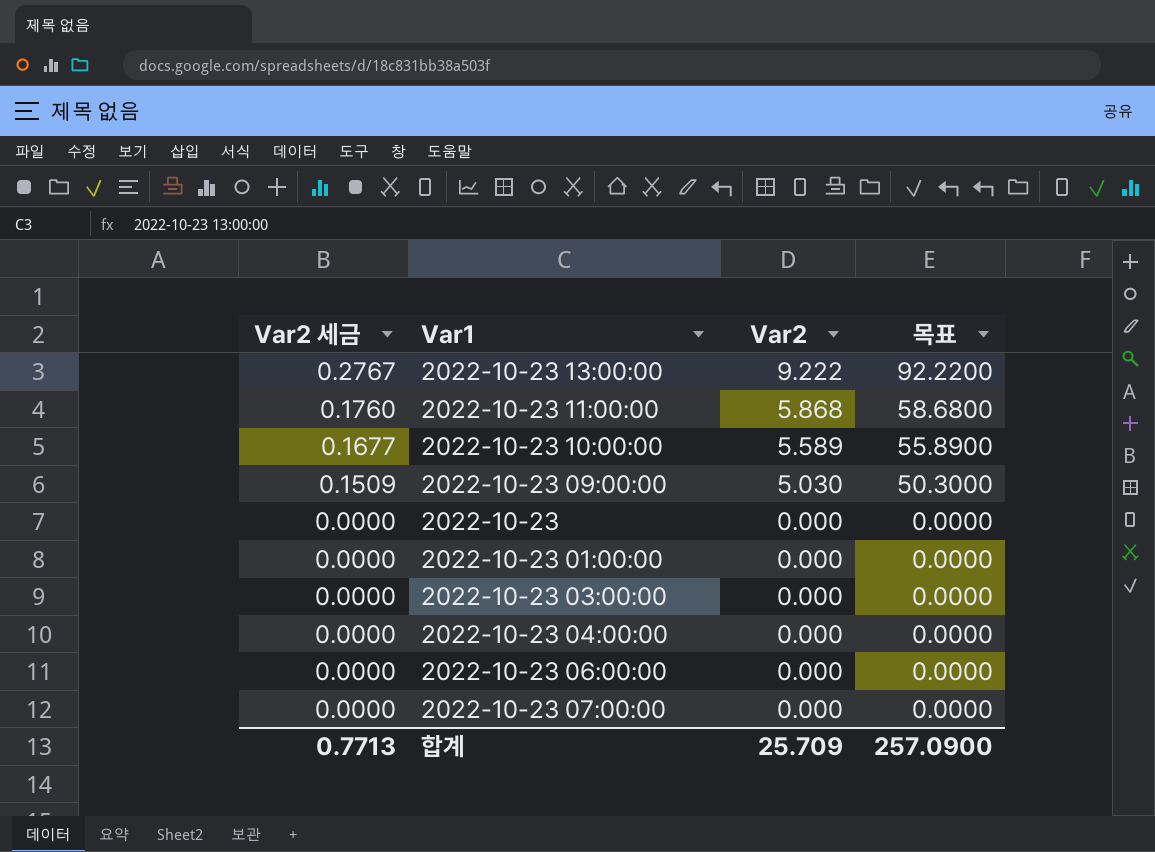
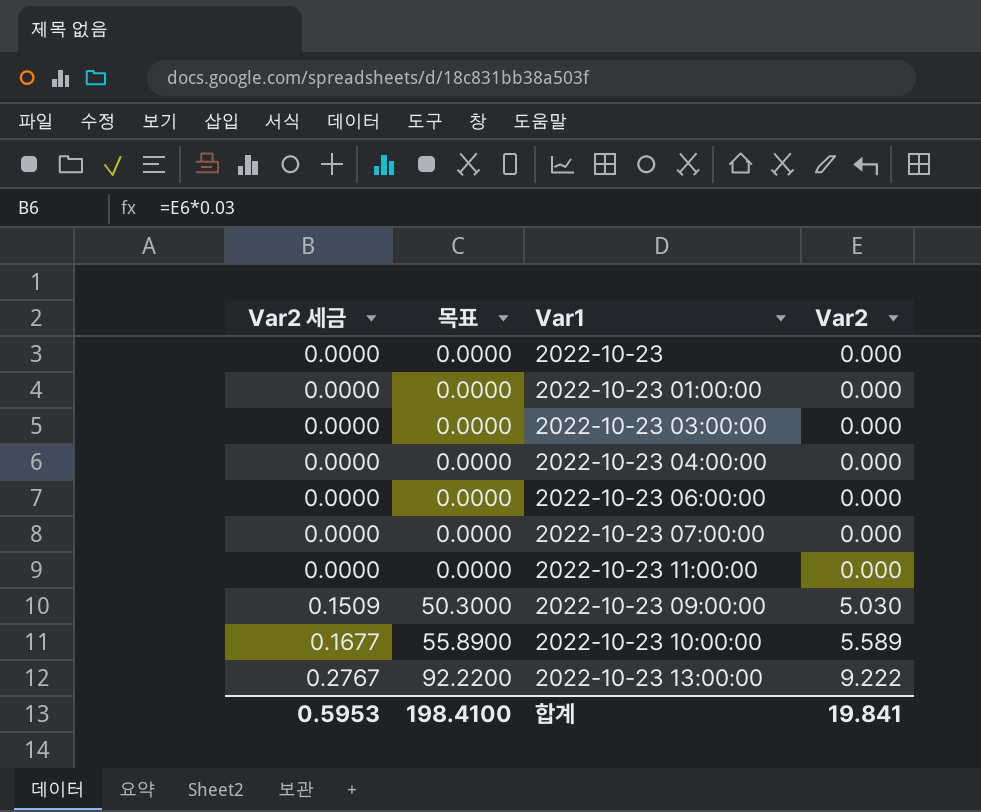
row order: Var2 세금 descending -> Var2 세금 ascending
column 목표 | position: 4 -> 2
2022-10-23 11:00:00 | Var2 세금: 0.1760 -> 0.0000
2022-10-23 11:00:00 | 목표: 58.6800 -> 0.0000
2022-10-23 11:00:00 | Var2: 5.868 -> 0.000
합계 | Var2 세금: 0.7713 -> 0.5953
합계 | 목표: 257.0900 -> 198.4100
합계 | Var2: 25.709 -> 19.841

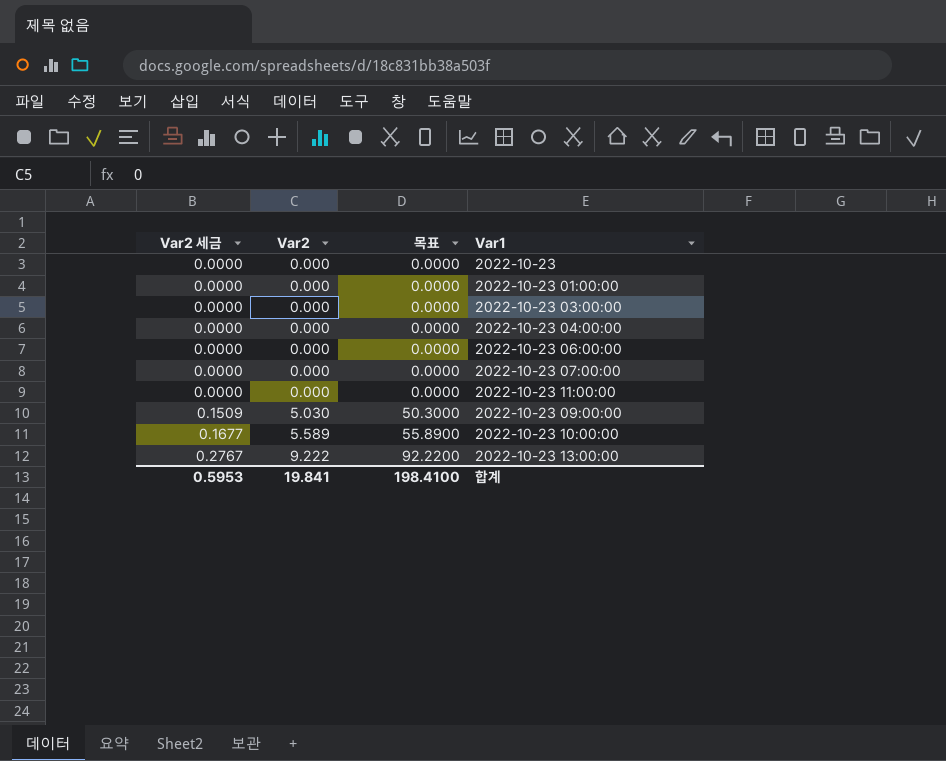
column Var2 | position: 4 -> 2

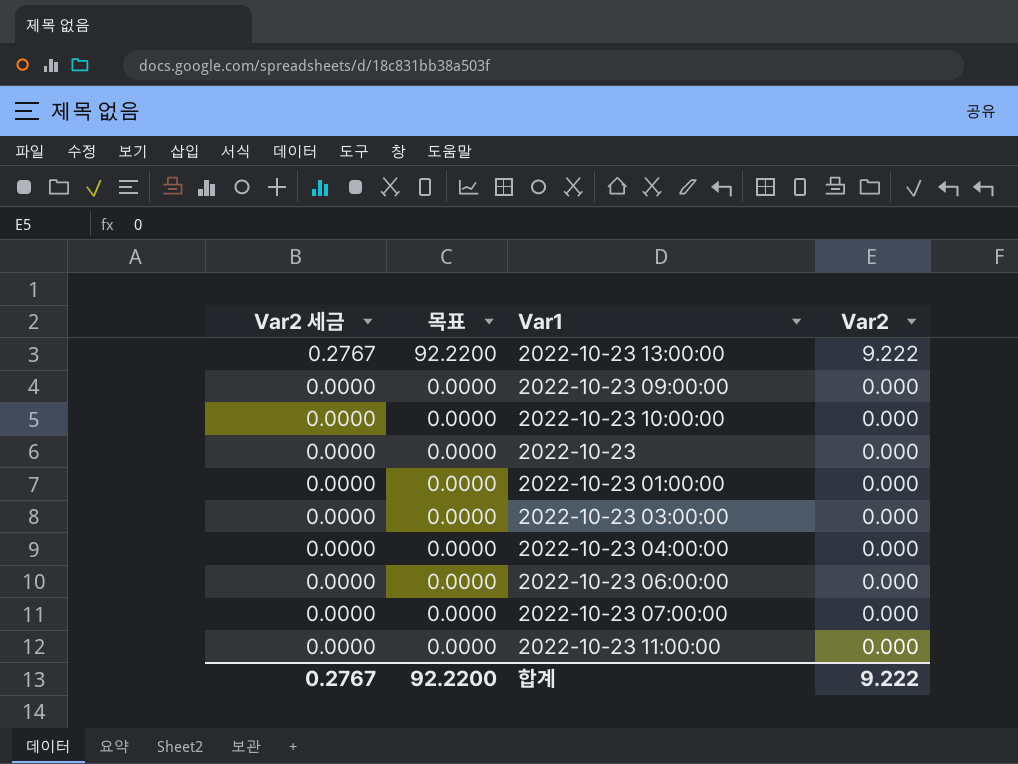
row order: Var2 세금 ascending -> Var2 세금 descending
column Var2 | position: 2 -> 4
2022-10-23 09:00:00 | Var2 세금: 0.1509 -> 0.0000
2022-10-23 09:00:00 | 목표: 50.3000 -> 0.0000
2022-10-23 09:00:00 | Var2: 5.030 -> 0.000
2022-10-23 10:00:00 | Var2 세금: 0.1677 -> 0.0000
2022-10-23 10:00:00 | 목표: 55.8900 -> 0.0000
2022-10-23 10:00:00 | Var2: 5.589 -> 0.000
합계 | Var2 세금: 0.5953 -> 0.2767
합계 | 목표: 198.4100 -> 92.2200
합계 | Var2: 19.841 -> 9.222

